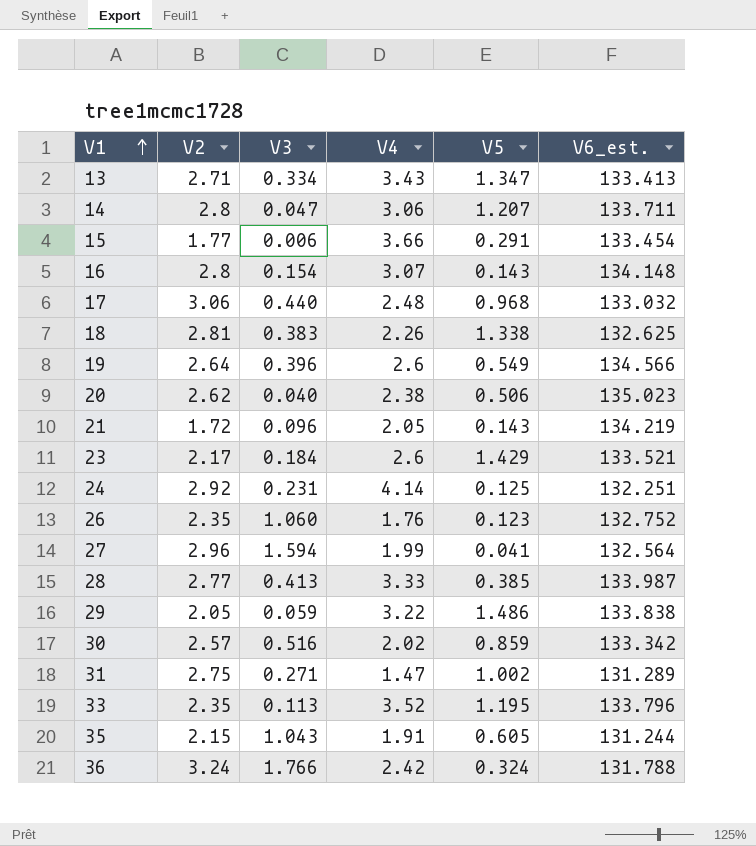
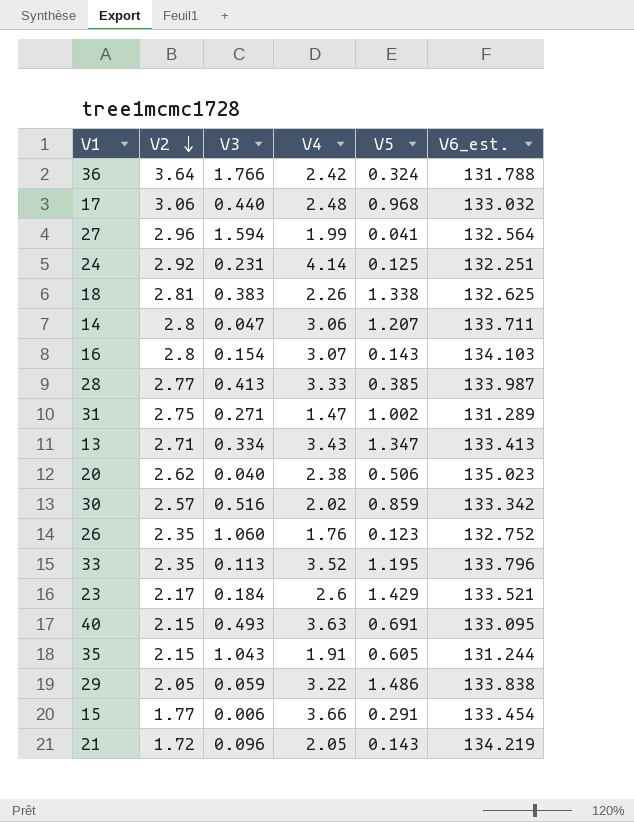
row order: V1 ascending -> V2 descending
row 19: 2.64 | 0.396 | 2.6 | 0.549 | 134.566 -> none
36 | V2: 3.24 -> 3.64
16 | V6_est.: 134.148 -> 134.103
row 40: none -> 2.15 | 0.493 | 3.63 | 0.691 | 133.095

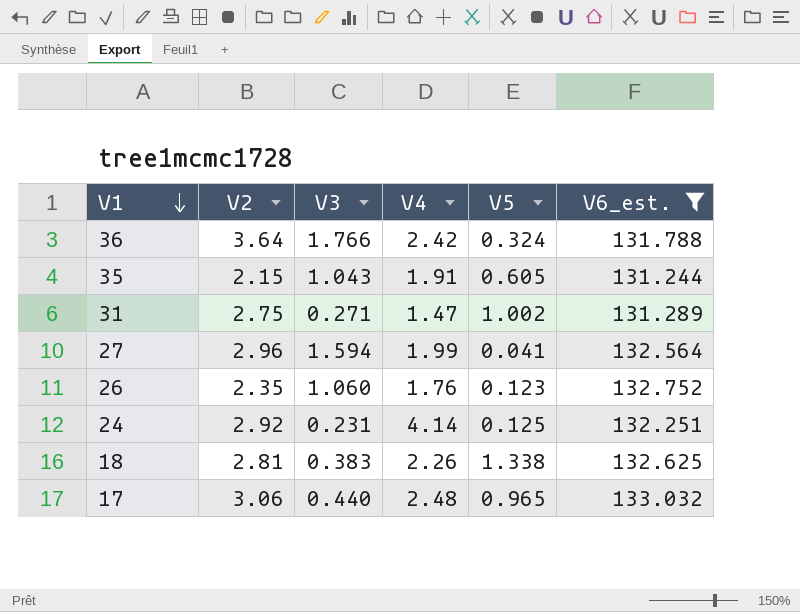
filter: none -> V6_est. <= 133.032
row order: V2 descending -> V1 descending
17 | V5: 0.968 -> 0.965

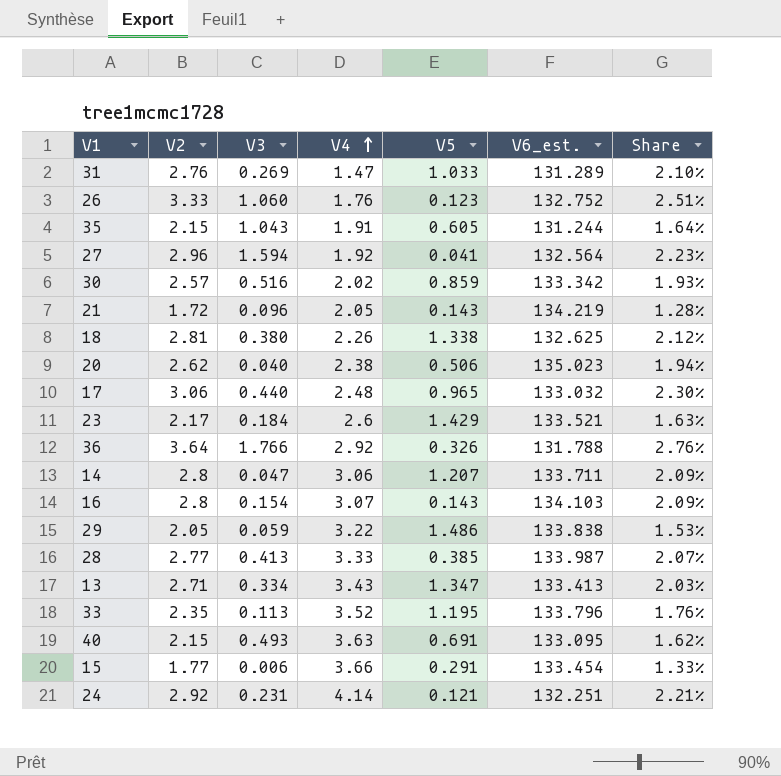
filter: V6_est. <= 133.032 -> none
row order: V1 descending -> V4 ascending
column Share | formula: none -> [V2] / [V6_est.]
31 | V2: 2.75 -> 2.76
31 | V3: 0.271 -> 0.269
31 | V5: 1.002 -> 1.033
26 | V2: 2.35 -> 3.33
27 | V4: 1.99 -> 1.92
18 | V3: 0.383 -> 0.380
36 | V4: 2.42 -> 2.92
36 | V5: 0.324 -> 0.326
24 | V5: 0.125 -> 0.121

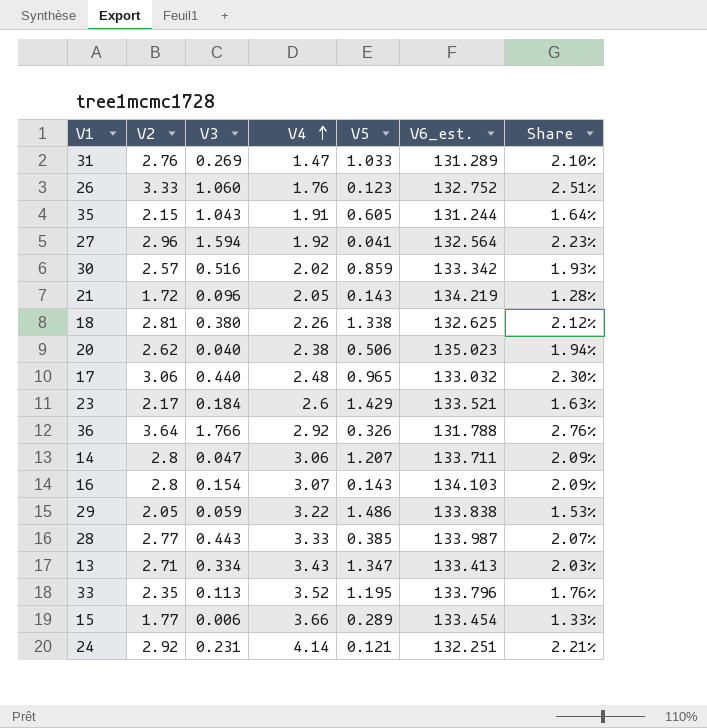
row 40: 2.15 | 0.493 | 3.63 | 0.691 | 133.095 | 1.62% -> none
28 | V3: 0.413 -> 0.443
15 | V5: 0.291 -> 0.289

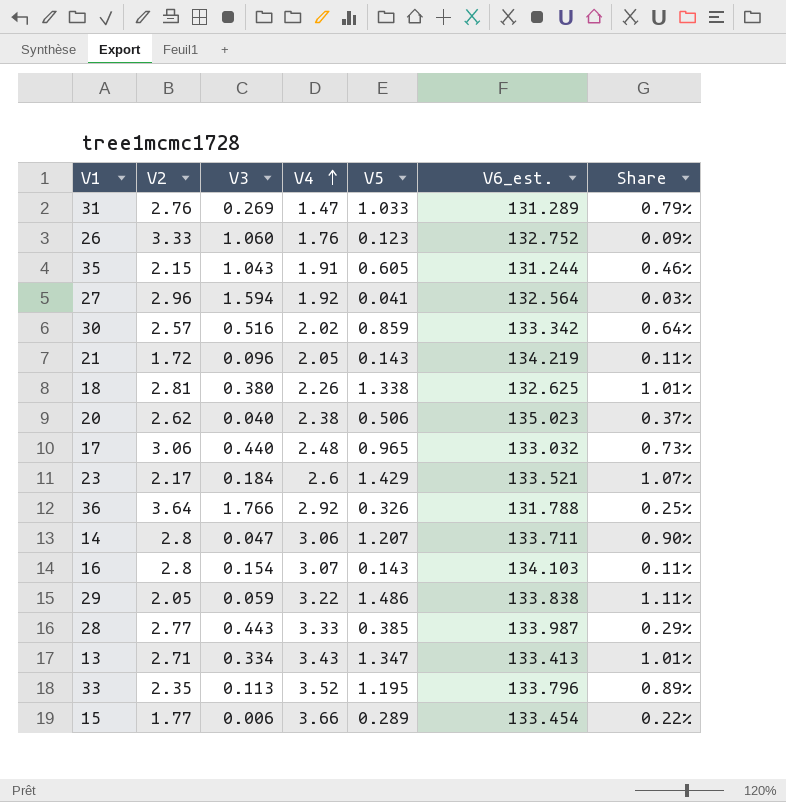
column Share | formula: [V2] / [V6_est.] -> [V5] / [V6_est.]
row 24: 2.92 | 0.231 | 4.14 | 0.121 | 132.251 | 2.21% -> none

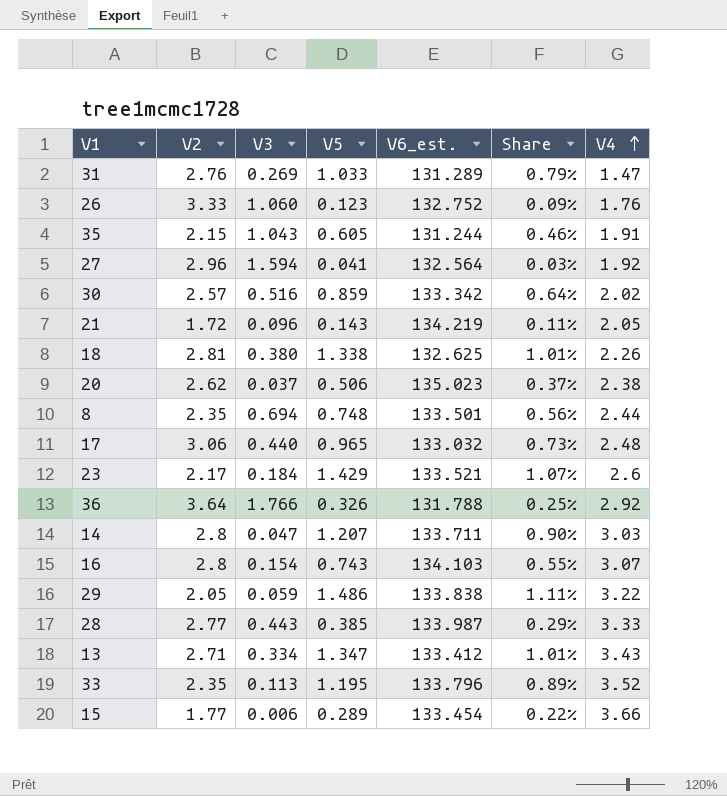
column V4 | position: 4 -> 7
20 | V3: 0.040 -> 0.037
row 8: none -> 2.35 | 0.694 | 0.748 | 133.501 | 0.56% | 2.44
14 | V4: 3.06 -> 3.03
16 | V5: 0.143 -> 0.743
16 | Share: 0.11% -> 0.55%
13 | V6_est.: 133.413 -> 133.412

